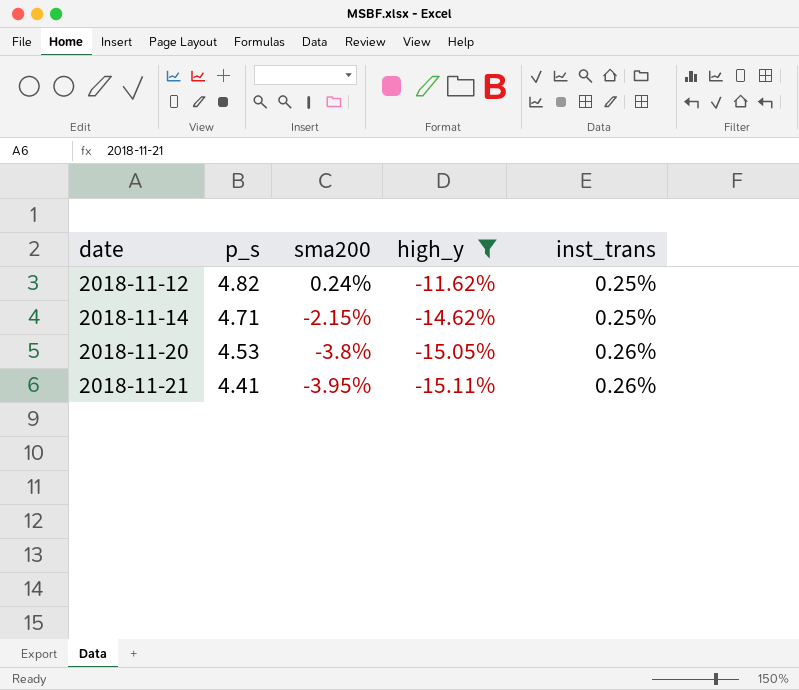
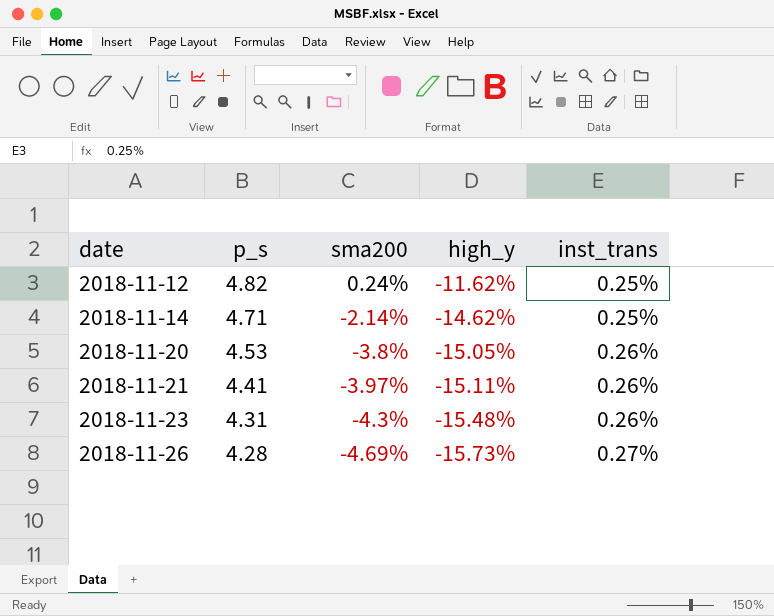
filter: high_y >= -15.11% -> none
2018-11-14 | sma200: -2.15% -> -2.14%
2018-11-21 | sma200: -3.95% -> -3.97%

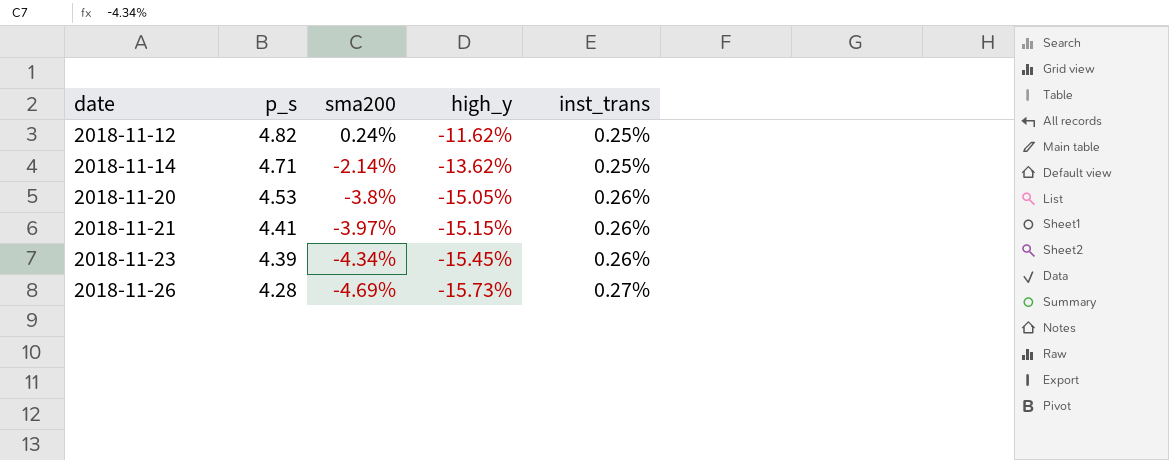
2018-11-14 | high_y: -14.62% -> -13.62%
2018-11-21 | high_y: -15.11% -> -15.15%
2018-11-23 | p_s: 4.31 -> 4.39
2018-11-23 | sma200: -4.3% -> -4.34%
2018-11-23 | high_y: -15.48% -> -15.45%

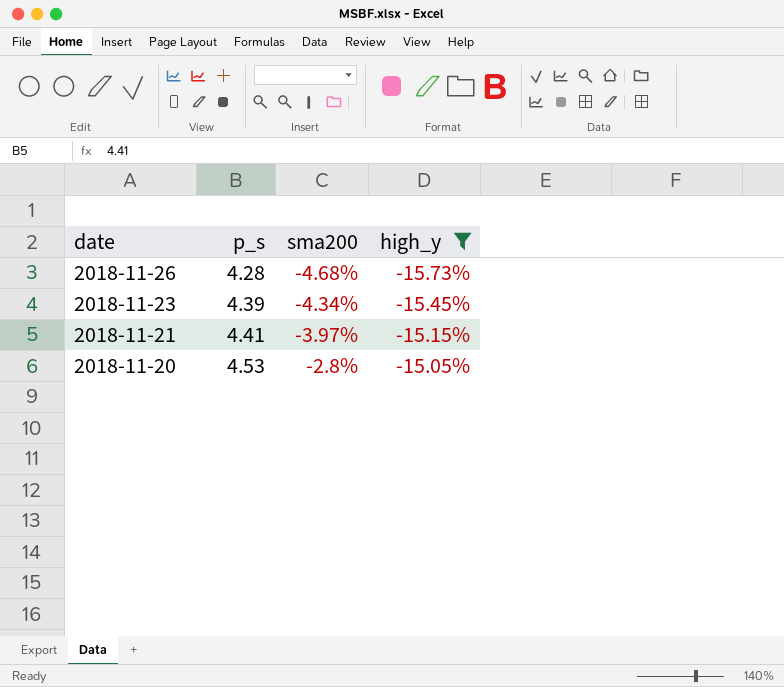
filter: none -> high_y <= -15.05%
row order: date ascending -> date descending
column inst_trans | position: 5 -> none
2018-11-26 | sma200: -4.69% -> -4.68%
2018-11-20 | sma200: -3.8% -> -2.8%

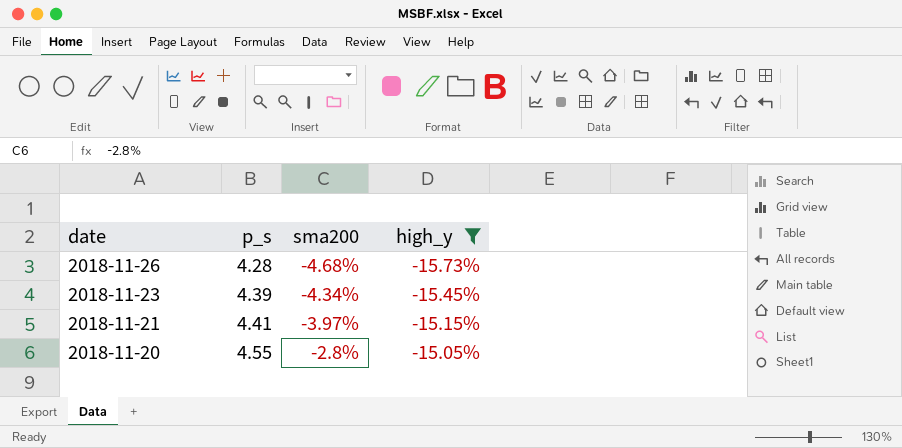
2018-11-20 | p_s: 4.53 -> 4.55

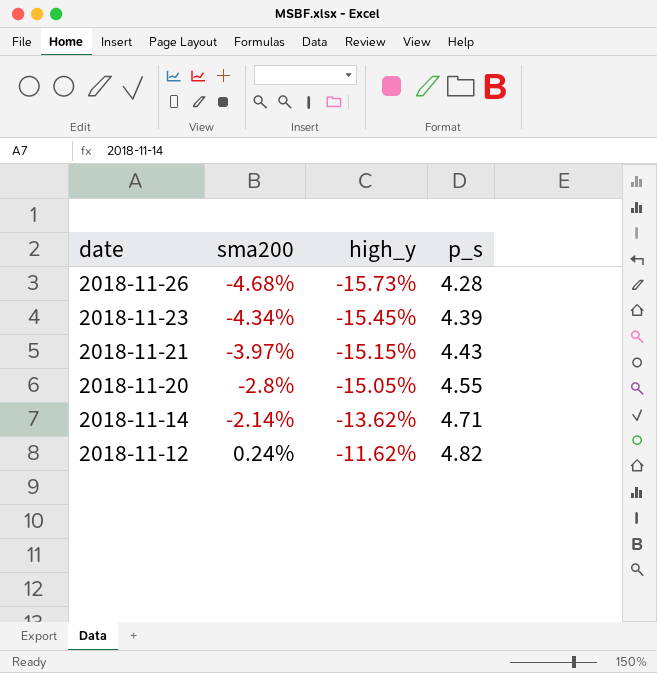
filter: high_y <= -15.05% -> none
column p_s | position: 2 -> 4
2018-11-21 | p_s: 4.41 -> 4.43

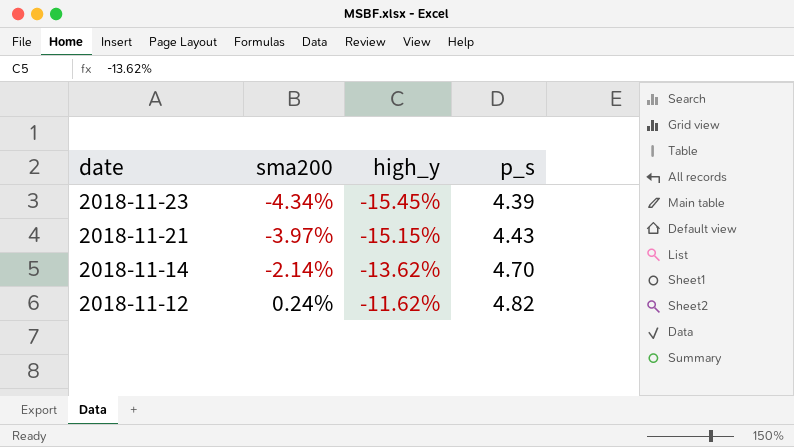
row 2018-11-26: -4.68% | -15.73% | 4.28 -> none
row 2018-11-20: -2.8% | -15.05% | 4.55 -> none
2018-11-14 | p_s: 4.71 -> 4.70

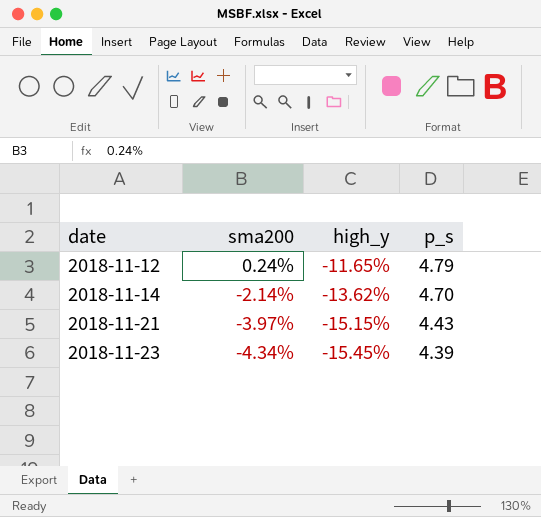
row order: date descending -> date ascending
2018-11-12 | high_y: -11.62% -> -11.65%
2018-11-12 | p_s: 4.82 -> 4.79

